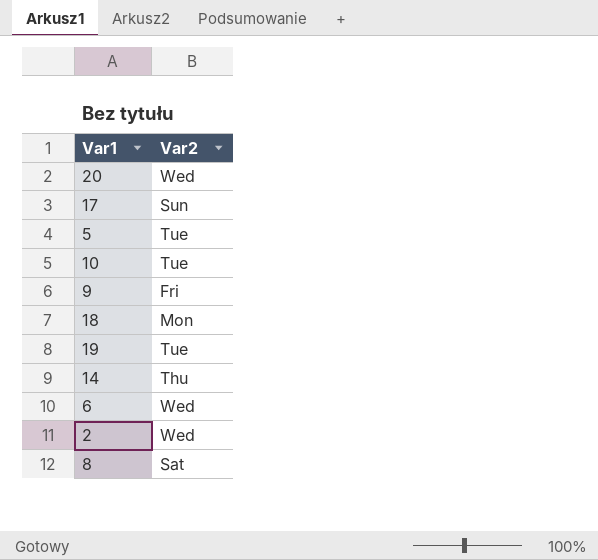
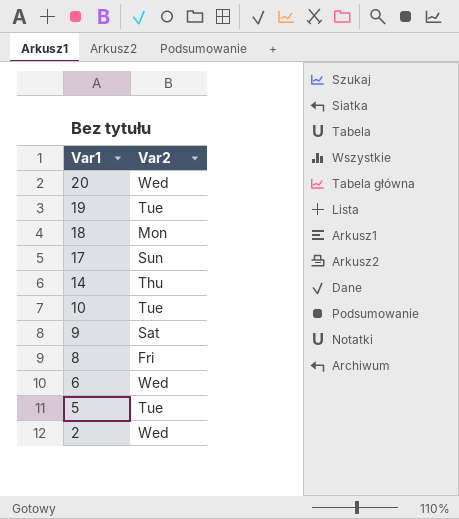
row order: none -> Var1 descending
9 | Var2: Fri -> Sat
8 | Var2: Sat -> Fri

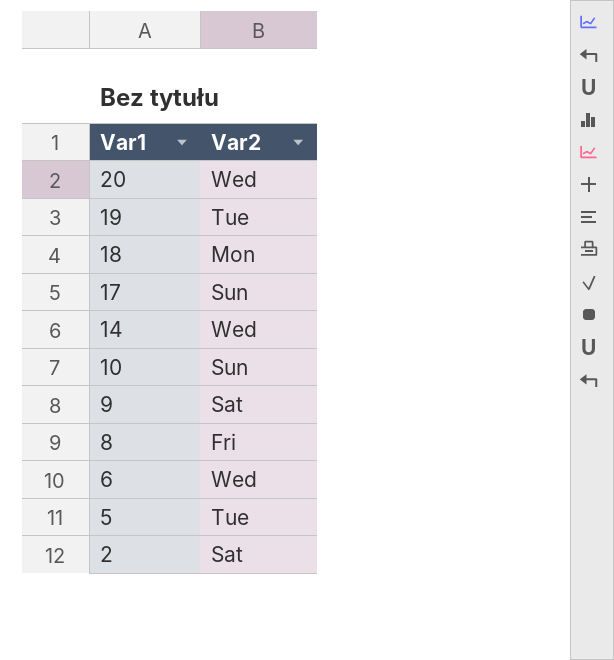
14 | Var2: Thu -> Wed
10 | Var2: Tue -> Sun
2 | Var2: Wed -> Sat

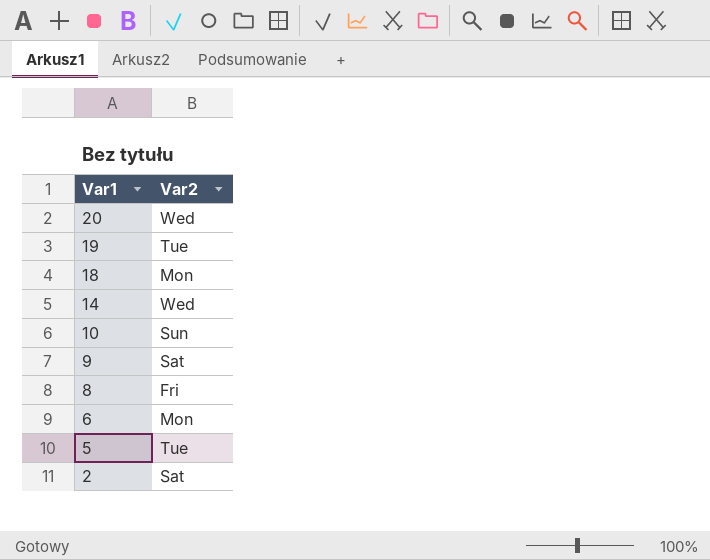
row 17: Sun -> none
6 | Var2: Wed -> Mon

